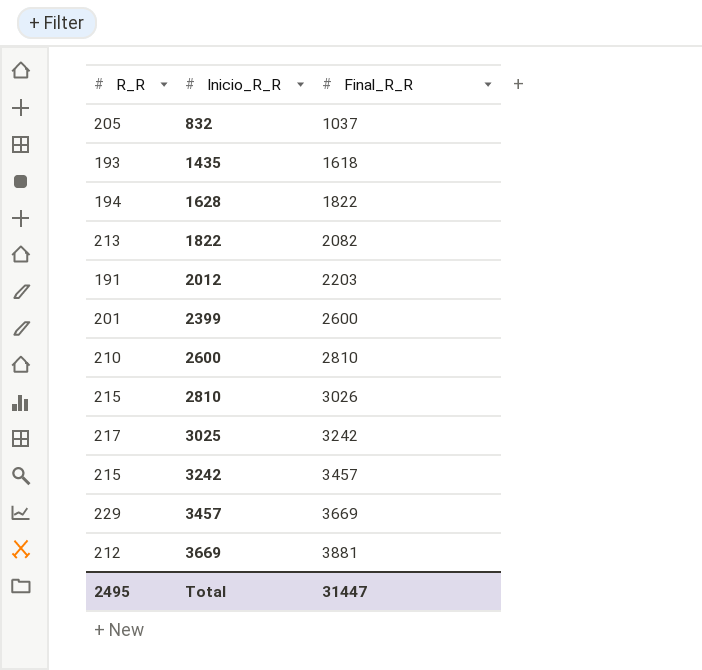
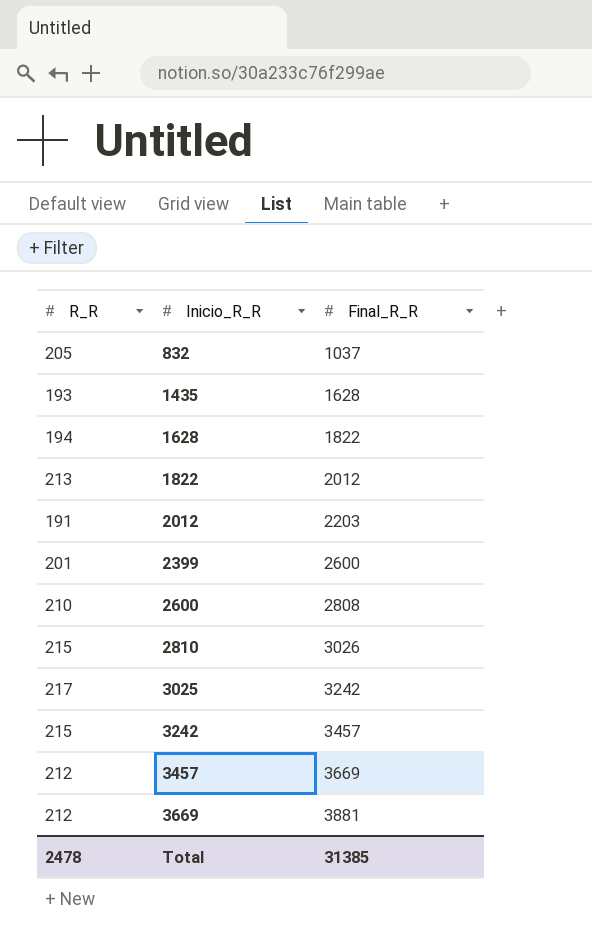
1435 | Final_R_R: 1618 -> 1628
1822 | Final_R_R: 2082 -> 2012
2600 | Final_R_R: 2810 -> 2808
3457 | R_R: 229 -> 212
Total | R_R: 2495 -> 2478
Total | Final_R_R: 31447 -> 31385

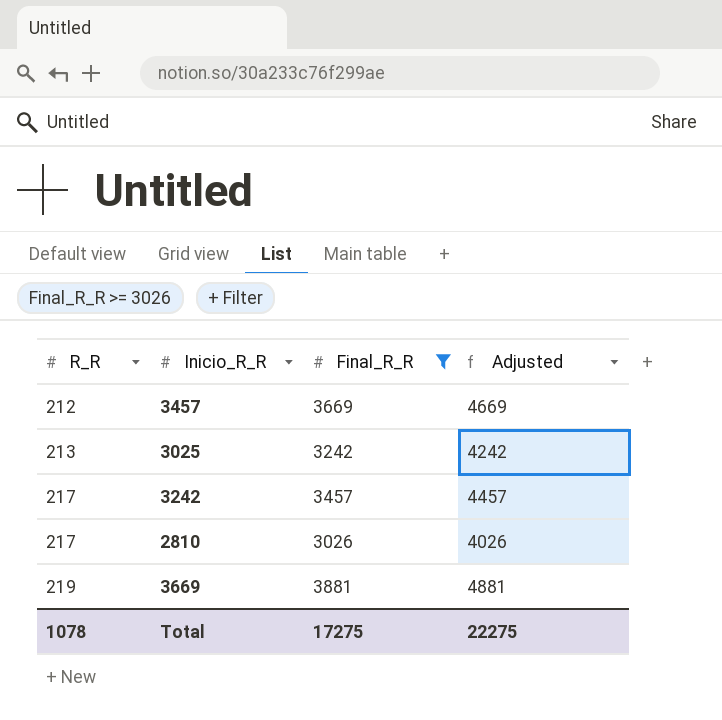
filter: none -> Final_R_R >= 3026
row order: Inicio_R_R ascending -> R_R ascending
column Adjusted | formula: none -> [Final_R_R] + 1000
3025 | R_R: 217 -> 213
3242 | R_R: 215 -> 217
2810 | R_R: 215 -> 217
3669 | R_R: 212 -> 219
Total | R_R: 2478 -> 1078
Total | Final_R_R: 31385 -> 17275

